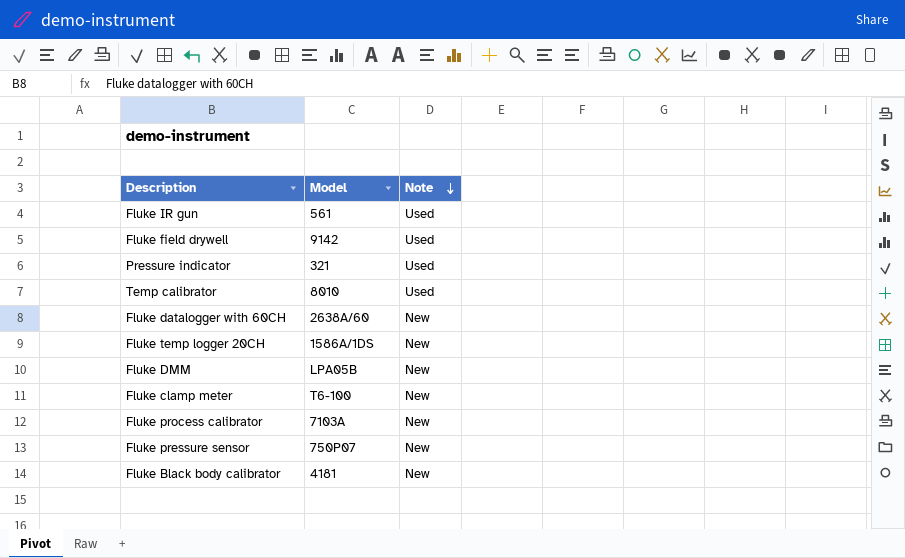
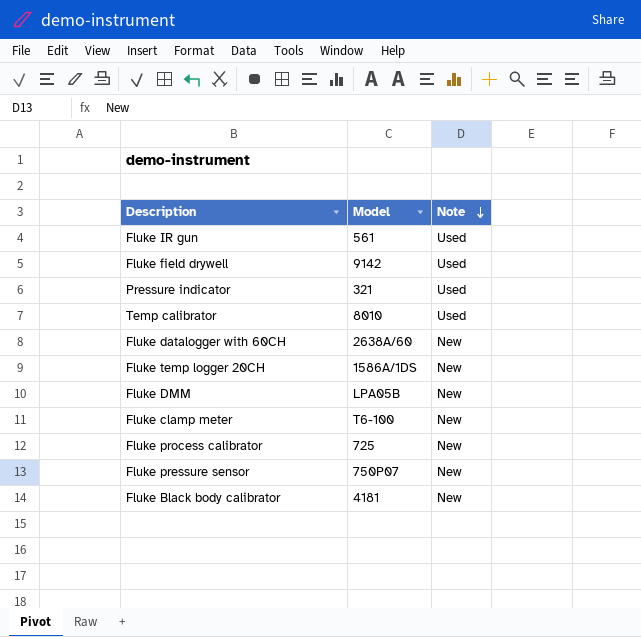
Fluke process calibrator | Model: 7103A -> 725

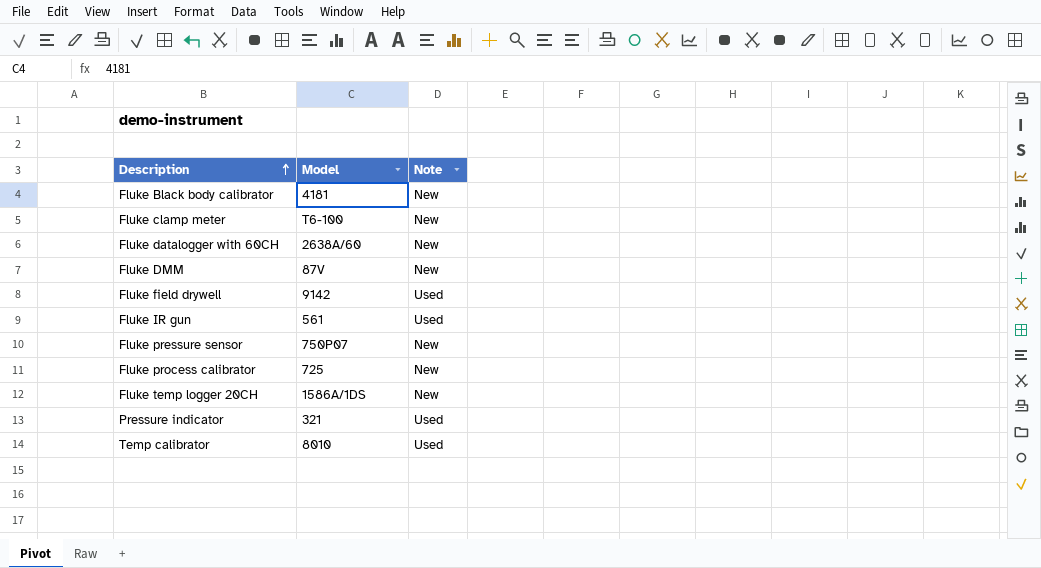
row order: Note descending -> Description ascending
Fluke DMM | Model: LPA05B -> 87V

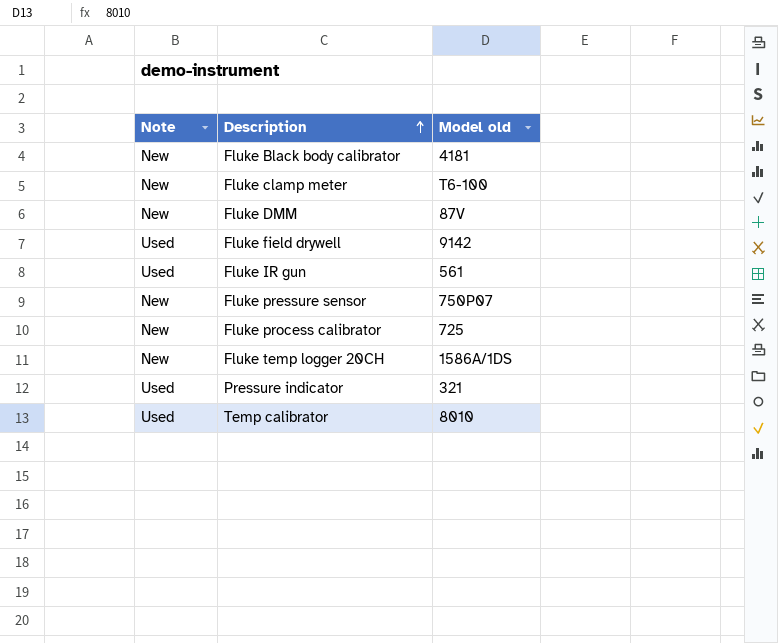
column Note | position: 3 -> 1
column name: Model -> Model old
row Fluke datalogger with 60CH: 2638A/60 | New -> none

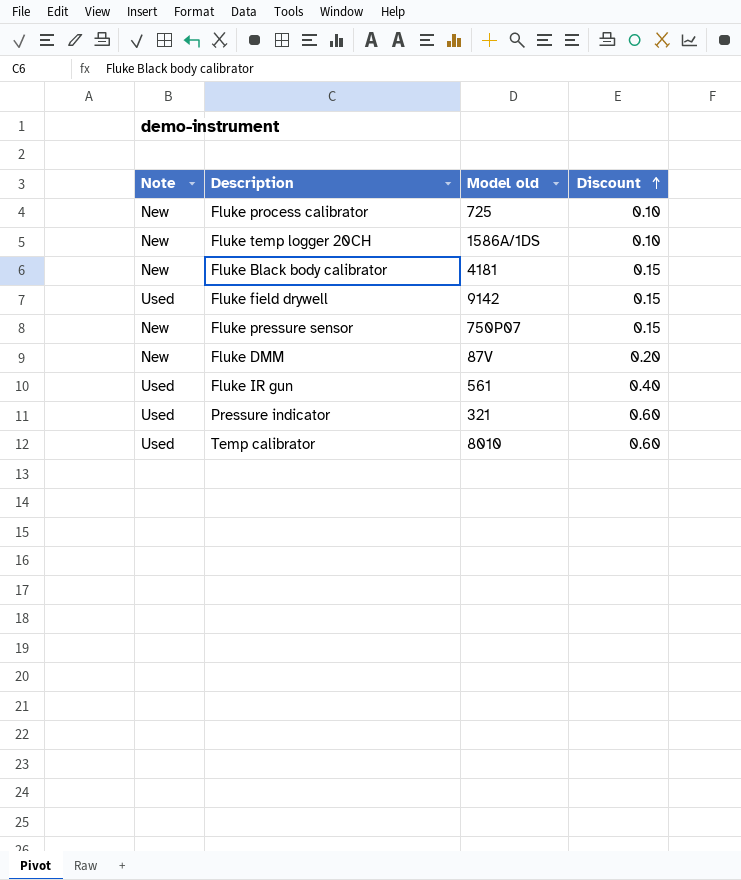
row order: Description ascending -> Discount ascending
column Discount | position: none -> 4
row Fluke clamp meter: New | T6-100 -> none

